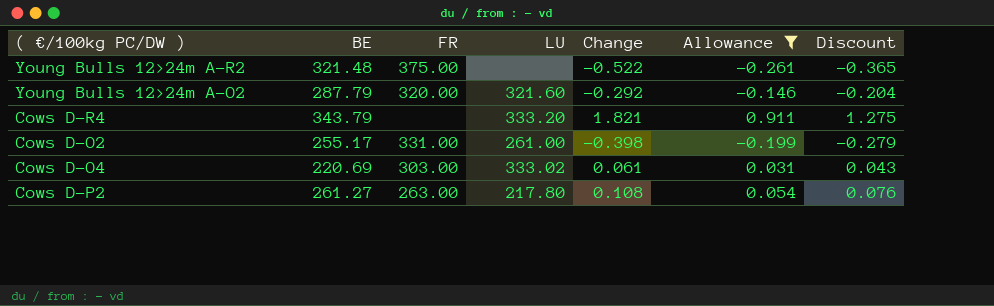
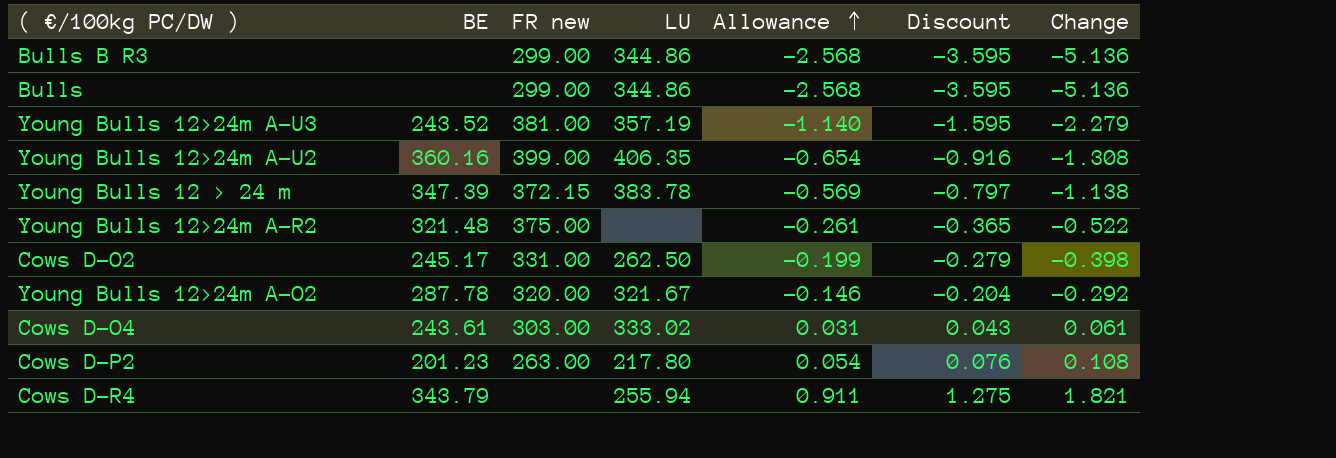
filter: Allowance >= -0.261 -> none
row order: none -> Allowance ascending
column name: FR -> FR new
column Change | position: 5 -> 7
Cows D-O2 | BE: 255.17 -> 245.17
Cows D-O2 | LU: 261.00 -> 262.50
Young Bulls 12>24m A-O2 | BE: 287.79 -> 287.78
Young Bulls 12>24m A-O2 | LU: 321.60 -> 321.67
Cows D-O4 | BE: 220.69 -> 243.61
Cows D-P2 | BE: 261.27 -> 201.23
Cows D-R4 | LU: 333.20 -> 255.94

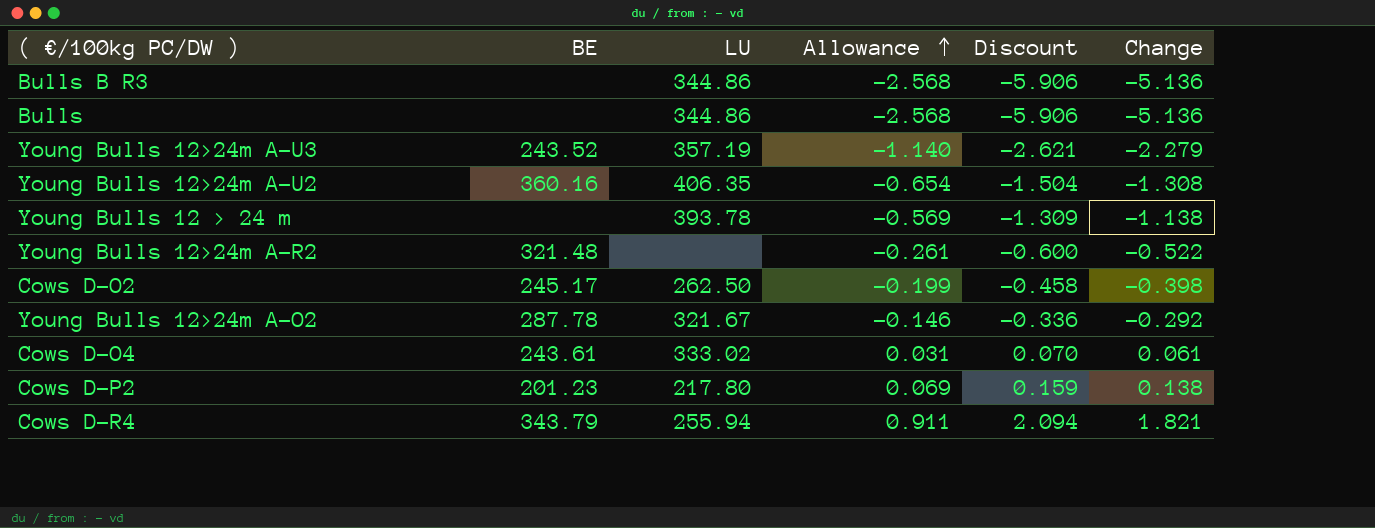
column FR new | position: 3 -> none
column Discount | formula: [Change] * 0.7 -> [Change] * 1.15
Young Bulls 12 > 24 m | BE: 347.39 -> none
Young Bulls 12 > 24 m | LU: 383.78 -> 393.78
Cows D-P2 | Allowance: 0.054 -> 0.069
Cows D-P2 | Change: 0.108 -> 0.138

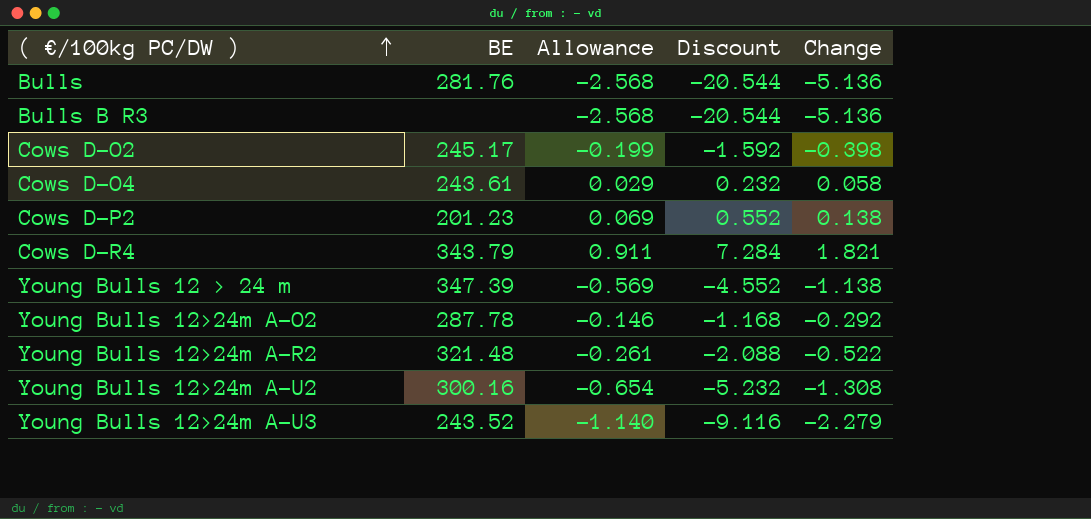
row order: Allowance ascending -> ( €/100kg PC/DW ) ascending
column LU | position: 3 -> none
column Discount | formula: [Change] * 1.15 -> [Change] * 4
Bulls | BE: none -> 281.76
Cows D-O4 | Allowance: 0.031 -> 0.029
Cows D-O4 | Change: 0.061 -> 0.058
Young Bulls 12 > 24 m | BE: none -> 347.39
Young Bulls 12>24m A-U2 | BE: 360.16 -> 300.16

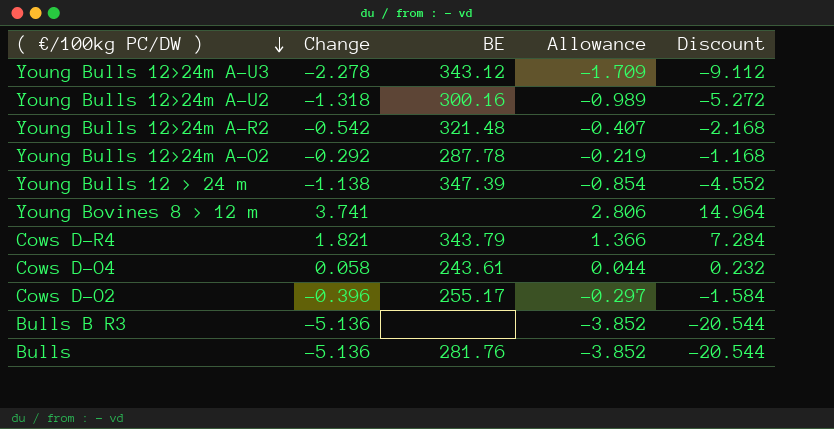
row order: ( €/100kg PC/DW ) ascending -> ( €/100kg PC/DW ) descending
column Change | position: 5 -> 2
column Allowance | formula: [Change] * 0.5 -> [Change] * 0.75
row Cows D-P2: 201.23 | 0.069 | 0.552 | 0.138 -> none
Young Bulls 12>24m A-U3 | Change: -2.279 -> -2.278
Young Bulls 12>24m A-U3 | BE: 243.52 -> 343.12
Young Bulls 12>24m A-U3 | Discount: -9.116 -> -9.112
Young Bulls 12>24m A-U2 | Change: -1.308 -> -1.318
Young Bulls 12>24m A-U2 | Discount: -5.232 -> -5.272
Young Bulls 12>24m A-R2 | Change: -0.522 -> -0.542
Young Bulls 12>24m A-R2 | Discount: -2.088 -> -2.168
row Young Bovines 8 > 12 m: none -> 3.741 | none | 2.806 | 14.964
Cows D-O2 | Change: -0.398 -> -0.396
Cows D-O2 | BE: 245.17 -> 255.17
Cows D-O2 | Discount: -1.592 -> -1.584

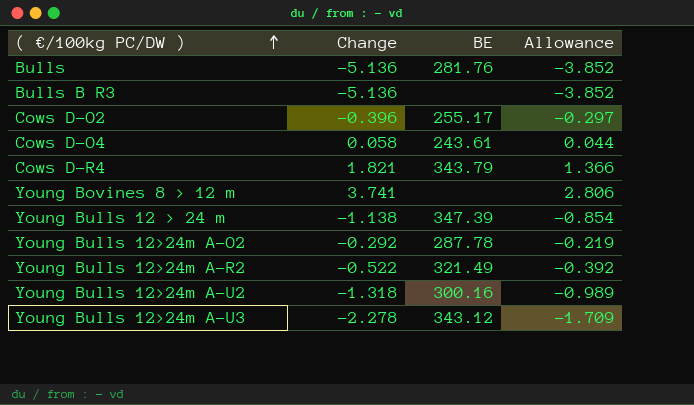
row order: ( €/100kg PC/DW ) descending -> ( €/100kg PC/DW ) ascending
column Discount | formula: [Change] * 4 -> none
Young Bulls 12>24m A-R2 | Change: -0.542 -> -0.522
Young Bulls 12>24m A-R2 | BE: 321.48 -> 321.49
Young Bulls 12>24m A-R2 | Allowance: -0.407 -> -0.392

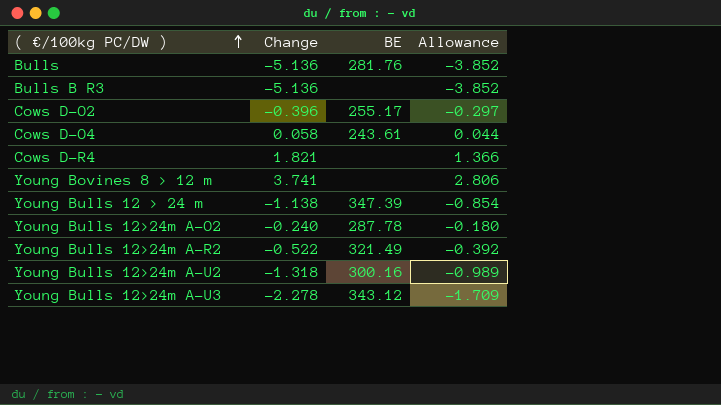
Cows D-R4 | BE: 343.79 -> none
Young Bulls 12>24m A-O2 | Change: -0.292 -> -0.240
Young Bulls 12>24m A-O2 | Allowance: -0.219 -> -0.180

